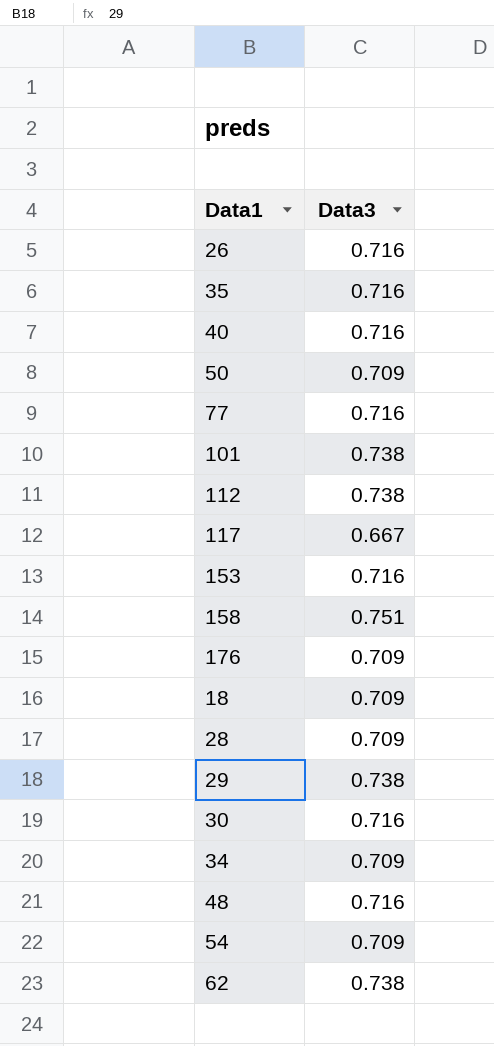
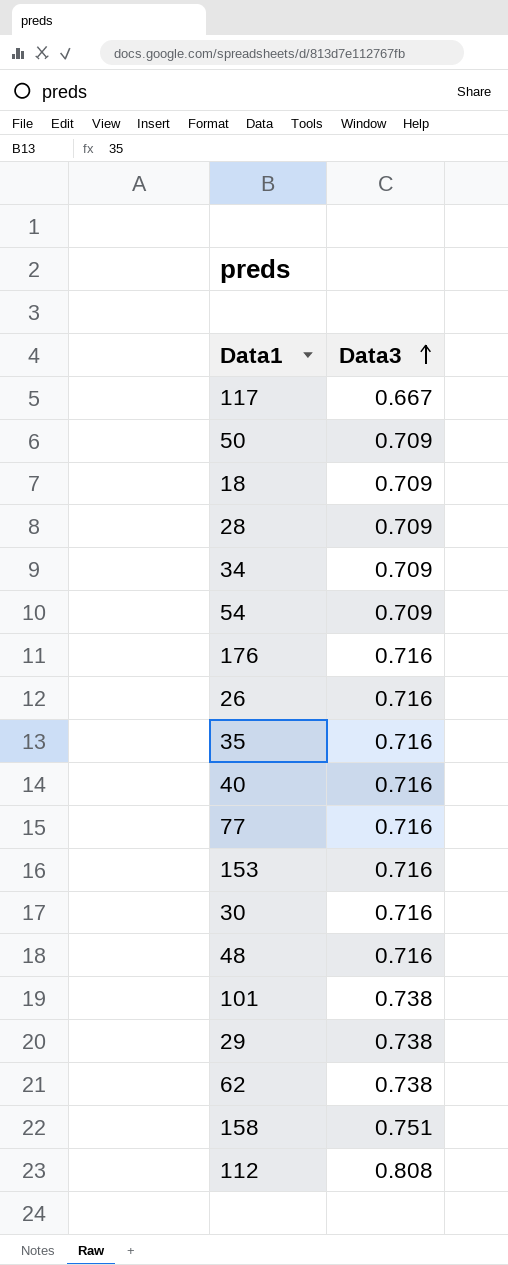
row order: none -> Data3 ascending
176 | Data3: 0.709 -> 0.716
112 | Data3: 0.738 -> 0.808

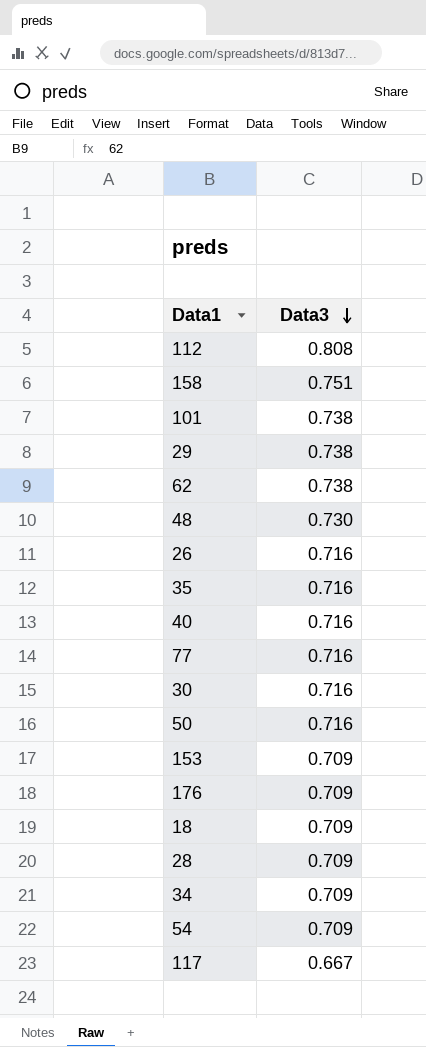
row order: Data3 ascending -> Data3 descending
48 | Data3: 0.716 -> 0.730
50 | Data3: 0.709 -> 0.716
153 | Data3: 0.716 -> 0.709
176 | Data3: 0.716 -> 0.709

